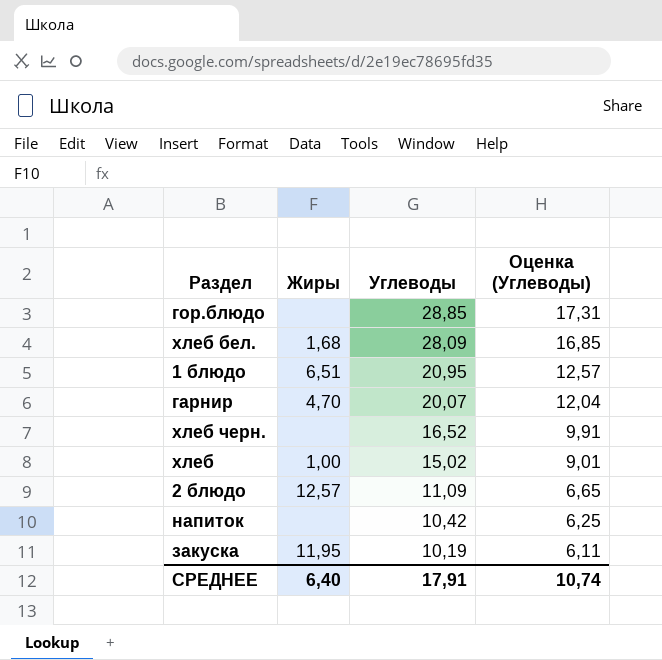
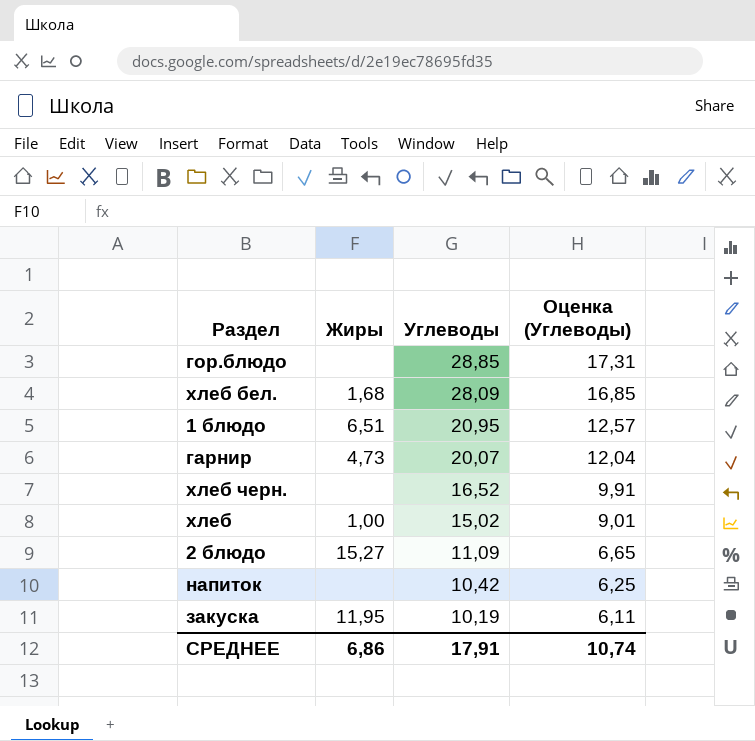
гарнир | Жиры: 4,70 -> 4,73
2 блюдо | Жиры: 12,57 -> 15,27
СРЕДНЕЕ | Жиры: 6,40 -> 6,86

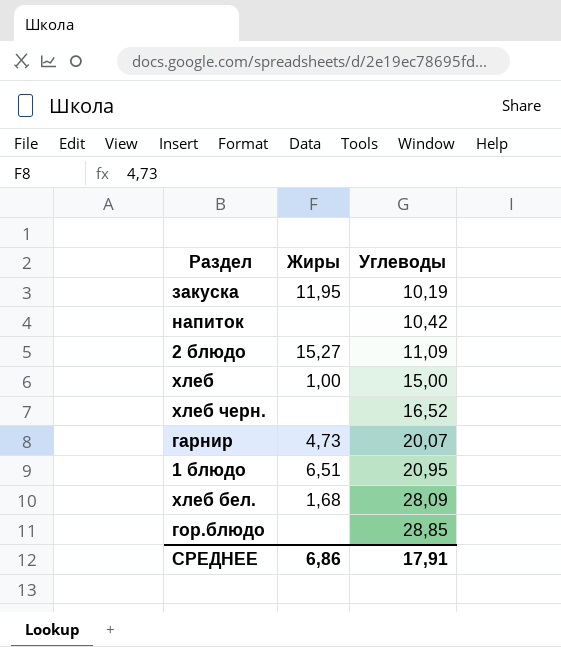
row order: Углеводы descending -> Углеводы ascending
column Оценка (Углеводы) | formula: [Углеводы] * 0,6 -> none
хлеб | Углеводы: 15,02 -> 15,00

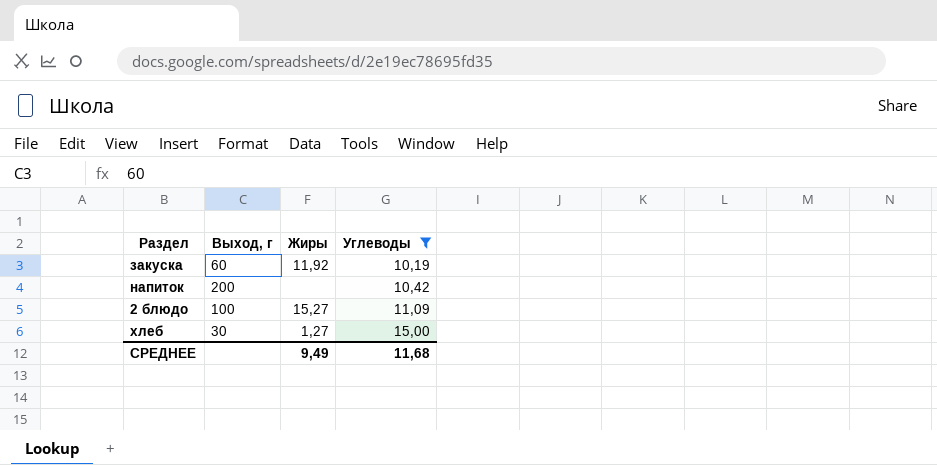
filter: none -> Углеводы <= 15,00
column Выход, г | position: none -> 2
закуска | Жиры: 11,95 -> 11,92
хлеб | Жиры: 1,00 -> 1,27
СРЕДНЕЕ | Жиры: 6,86 -> 9,49
СРЕДНЕЕ | Углеводы: 17,91 -> 11,68

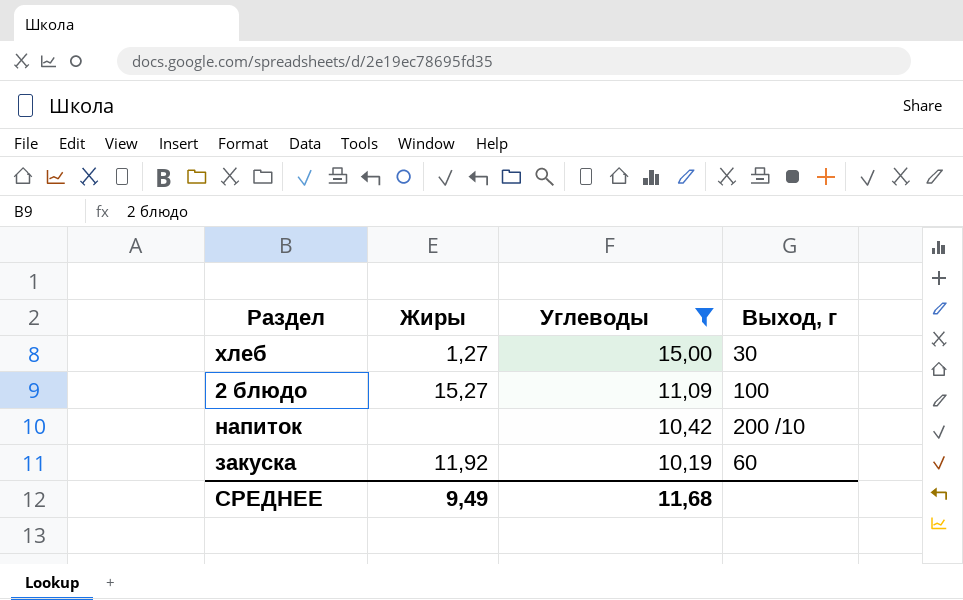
row order: Углеводы ascending -> Углеводы descending
column Выход, г | position: 2 -> 4
напиток | Выход, г: 200 -> 200 /10

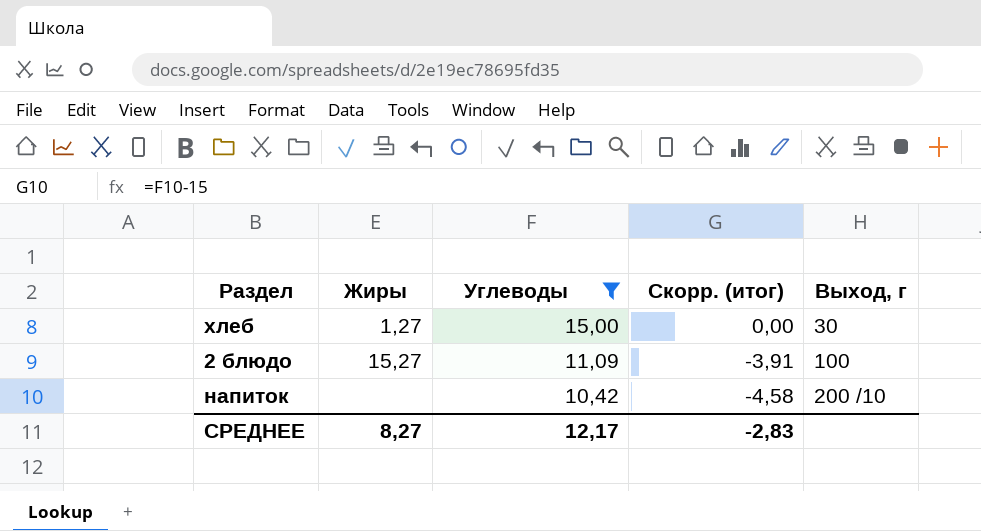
column Скорр. (итог) | formula: none -> [Углеводы] - 15
row закуска: 11,92 | 10,19 | 60 -> none
СРЕДНЕЕ | Жиры: 9,49 -> 8,27
СРЕДНЕЕ | Углеводы: 11,68 -> 12,17

